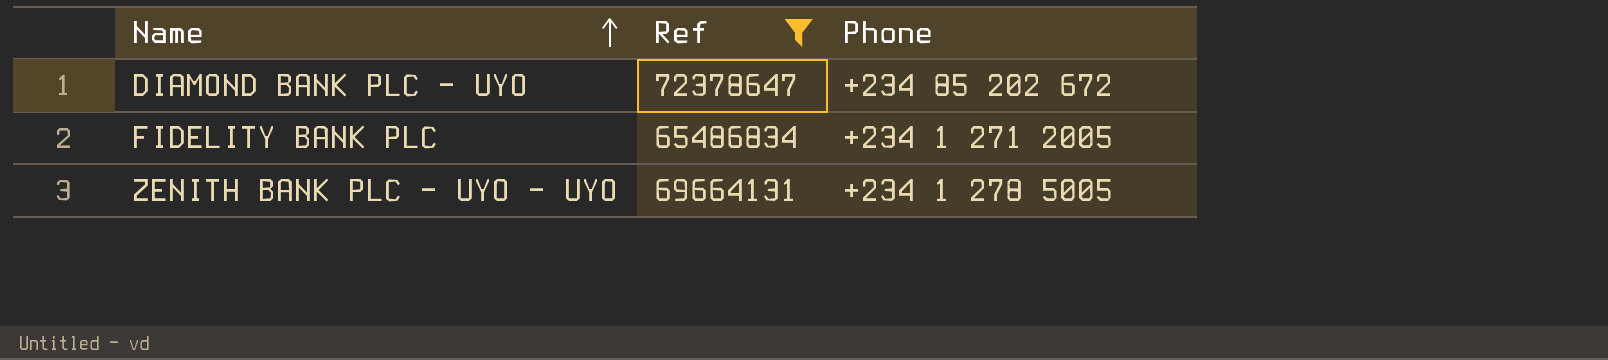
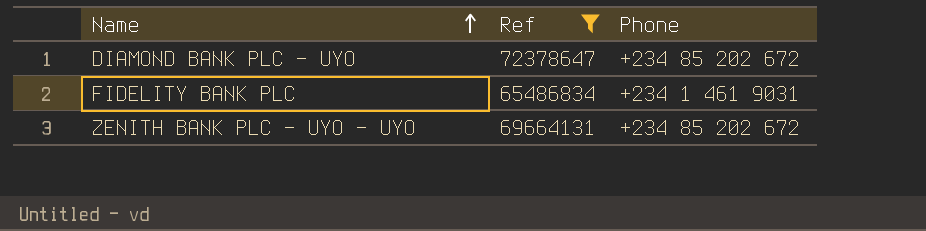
FIDELITY BANK PLC | Phone: +234 1 271 2005 -> +234 1 461 9031
ZENITH BANK PLC - UYO - UYO | Phone: +234 1 278 5005 -> +234 85 202 672

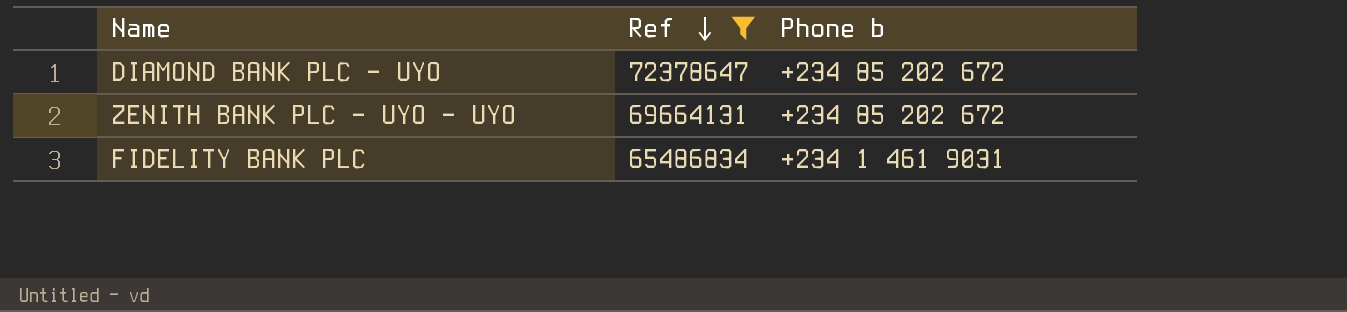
row order: Name ascending -> Ref descending
column name: Phone -> Phone b

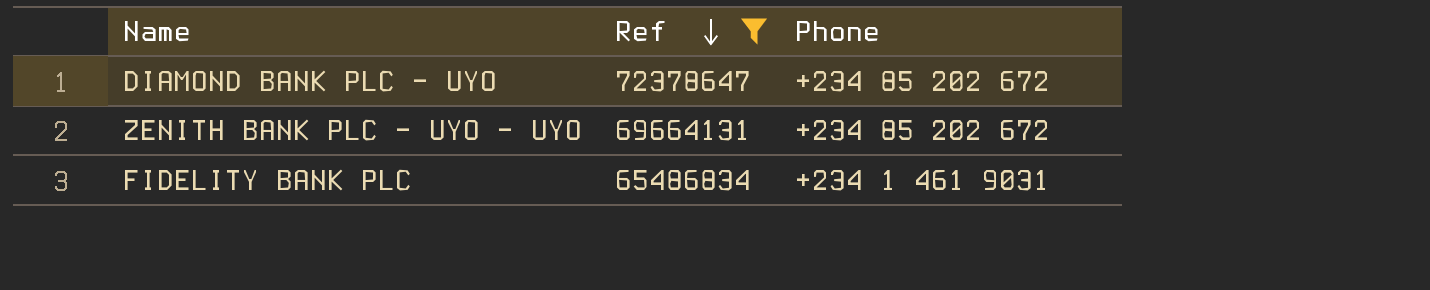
column name: Phone b -> Phone

